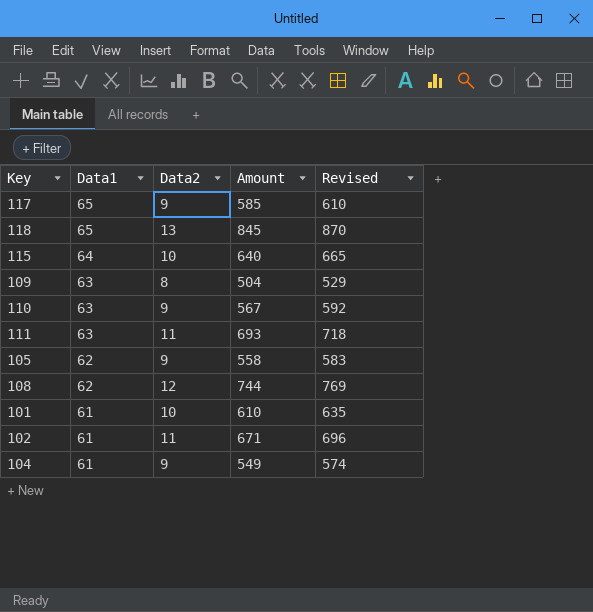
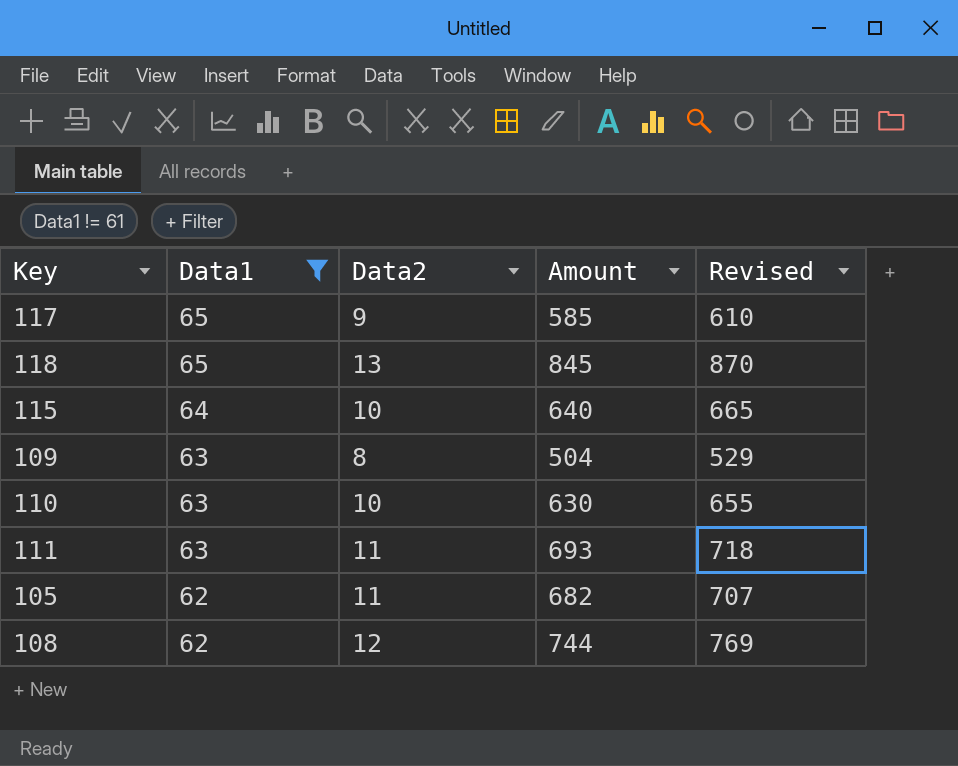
filter: none -> Data1 != 61
110 | Data2: 9 -> 10
110 | Amount: 567 -> 630
110 | Revised: 592 -> 655
105 | Data2: 9 -> 11
105 | Amount: 558 -> 682
105 | Revised: 583 -> 707

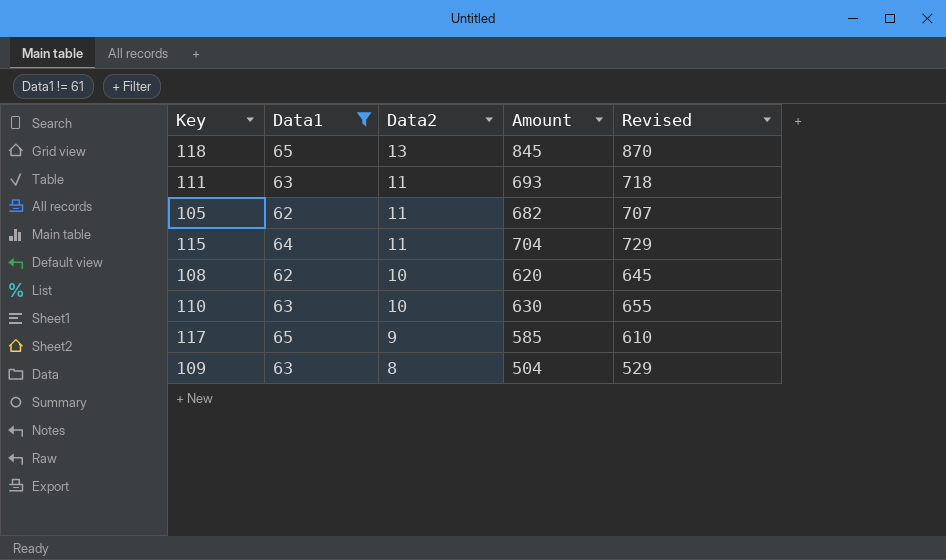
row order: Data1 descending -> Data2 descending
115 | Data2: 10 -> 11
115 | Amount: 640 -> 704
115 | Revised: 665 -> 729
108 | Data2: 12 -> 10
108 | Amount: 744 -> 620
108 | Revised: 769 -> 645

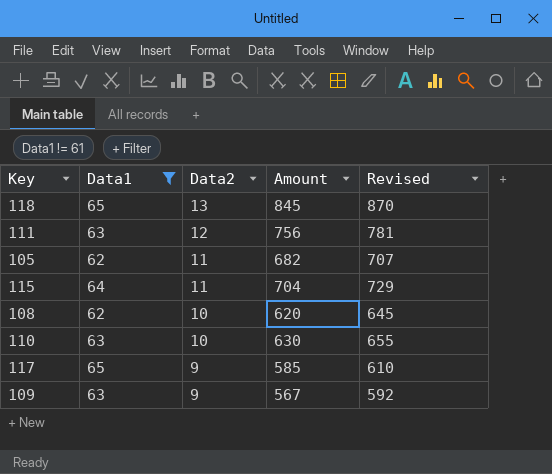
111 | Data2: 11 -> 12
111 | Amount: 693 -> 756
111 | Revised: 718 -> 781
109 | Data2: 8 -> 9
109 | Amount: 504 -> 567
109 | Revised: 529 -> 592

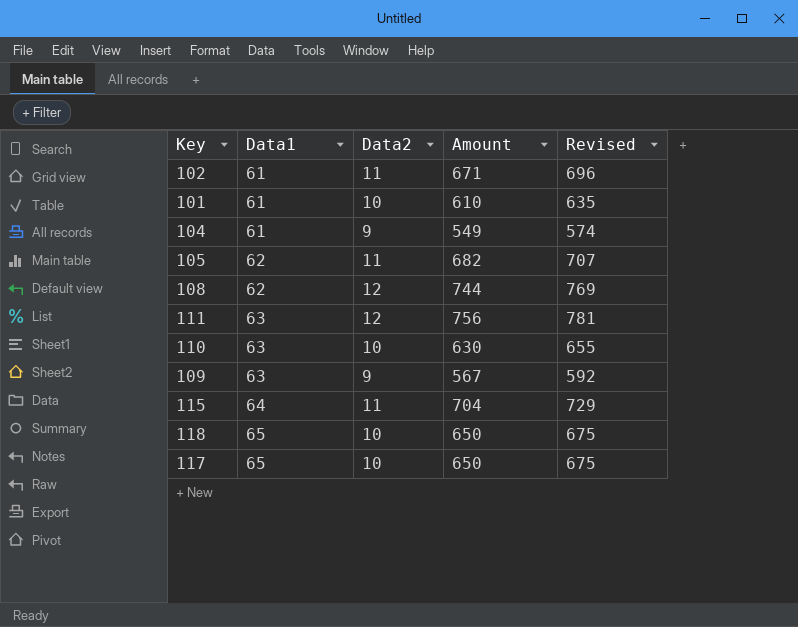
filter: Data1 != 61 -> none
row order: Data2 descending -> Data1 ascending
108 | Data2: 10 -> 12
108 | Amount: 620 -> 744
108 | Revised: 645 -> 769
118 | Data2: 13 -> 10
118 | Amount: 845 -> 650
118 | Revised: 870 -> 675
117 | Data2: 9 -> 10
117 | Amount: 585 -> 650
117 | Revised: 610 -> 675

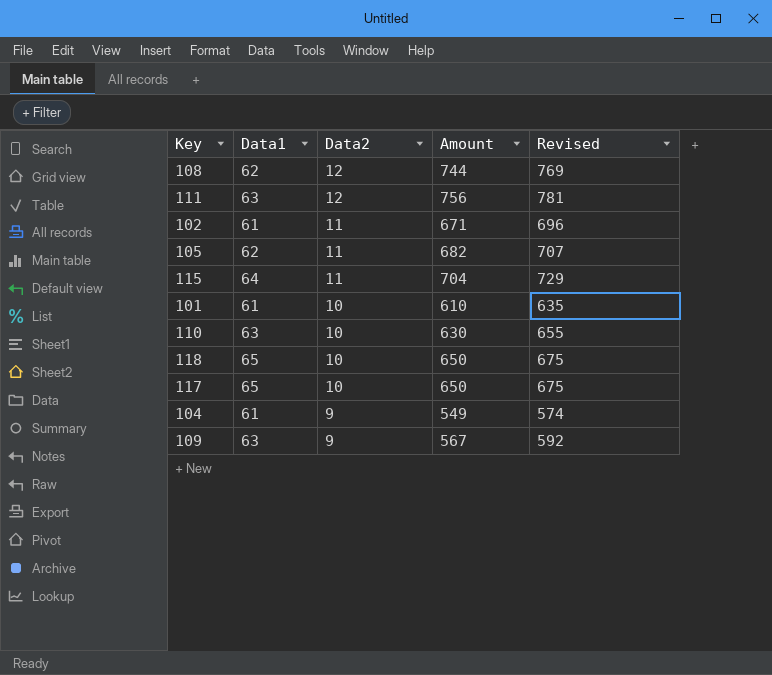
row order: Data1 ascending -> Data2 descending

